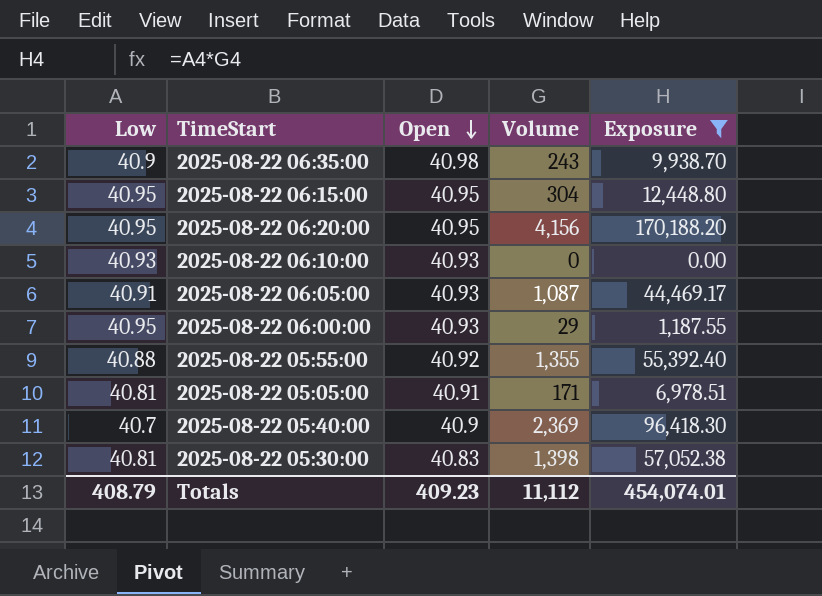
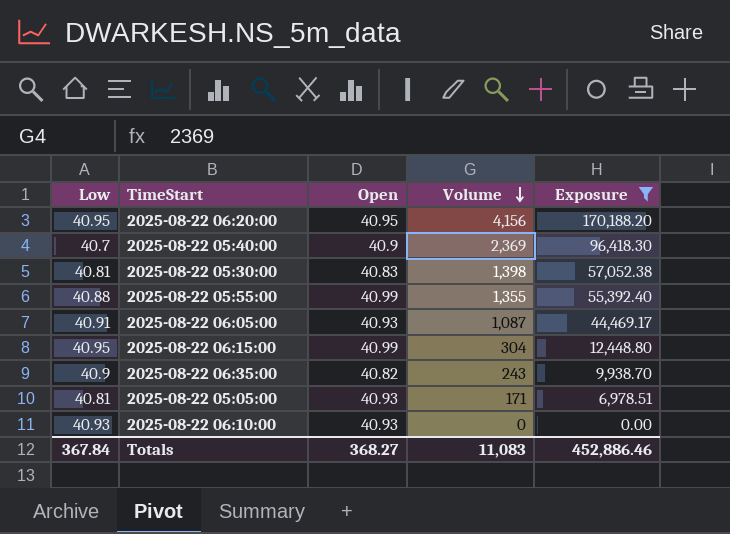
row order: Open descending -> Volume descending
row 2025-08-22 06:00:00: 40.95 | 40.93 | 29 | 1,187.55 -> none
2025-08-22 05:55:00 | Open: 40.92 -> 40.99
2025-08-22 06:15:00 | Open: 40.95 -> 40.99
2025-08-22 06:35:00 | Open: 40.98 -> 40.82
2025-08-22 05:05:00 | Open: 40.91 -> 40.93
Totals | Low: 408.79 -> 367.84
Totals | Open: 409.23 -> 368.27
Totals | Volume: 11,112 -> 11,083
Totals | Exposure: 454,074.01 -> 452,886.46

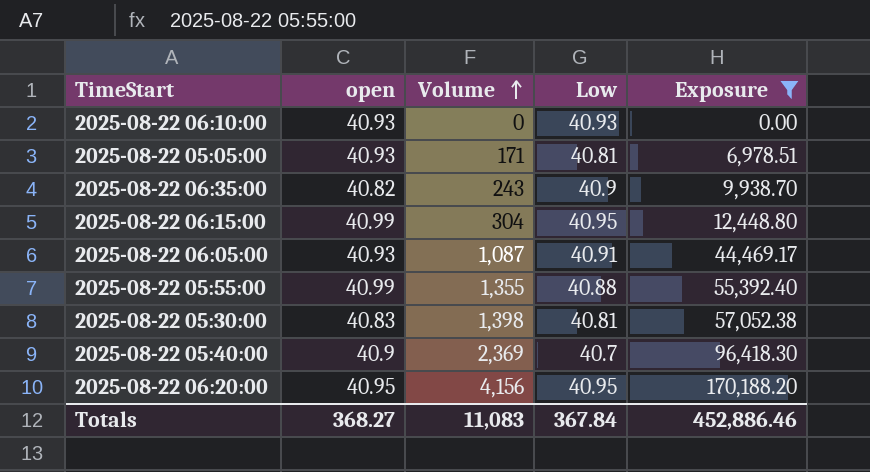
row order: Volume descending -> Volume ascending
column name: Open -> open
column Low | position: 1 -> 4

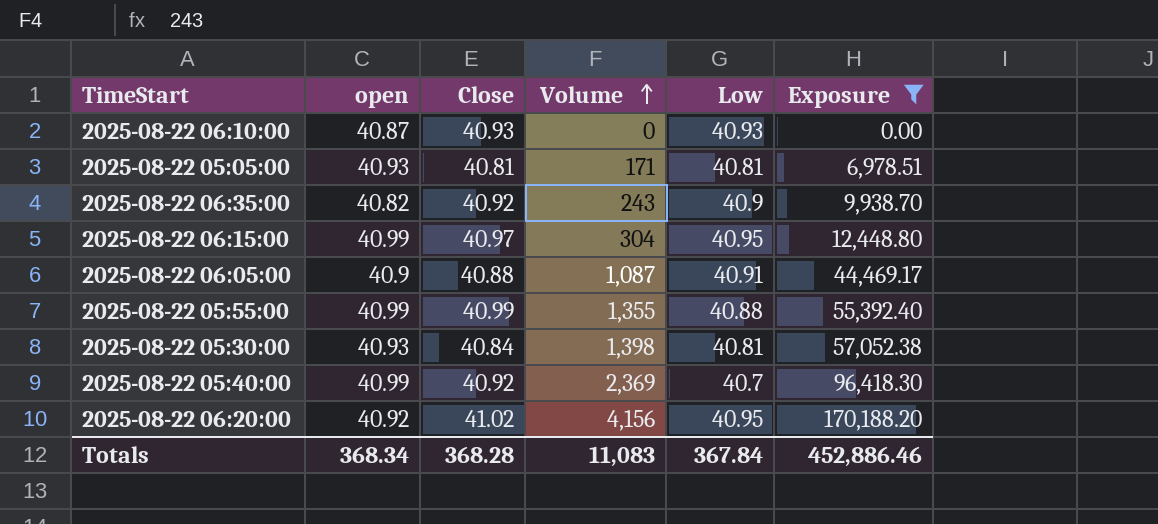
column Close | position: none -> 3
2025-08-22 06:10:00 | open: 40.93 -> 40.87
2025-08-22 06:05:00 | open: 40.93 -> 40.9
2025-08-22 05:30:00 | open: 40.83 -> 40.93
2025-08-22 05:40:00 | open: 40.9 -> 40.99
2025-08-22 06:20:00 | open: 40.95 -> 40.92
Totals | open: 368.27 -> 368.34

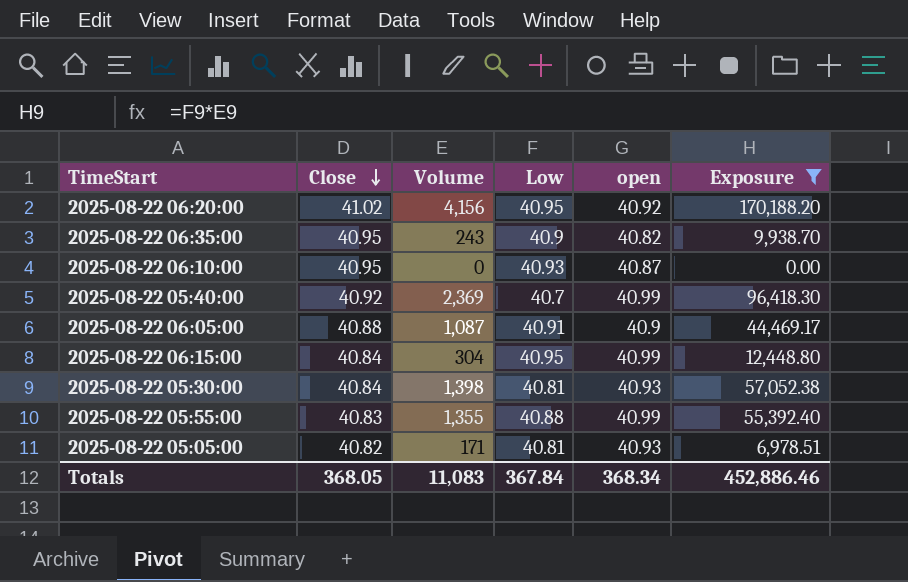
row order: Volume ascending -> Close descending
column open | position: 2 -> 5
2025-08-22 06:35:00 | Close: 40.92 -> 40.95
2025-08-22 06:10:00 | Close: 40.93 -> 40.95
2025-08-22 06:15:00 | Close: 40.97 -> 40.84
2025-08-22 05:55:00 | Close: 40.99 -> 40.83
2025-08-22 05:05:00 | Close: 40.81 -> 40.82
Totals | Close: 368.28 -> 368.05

